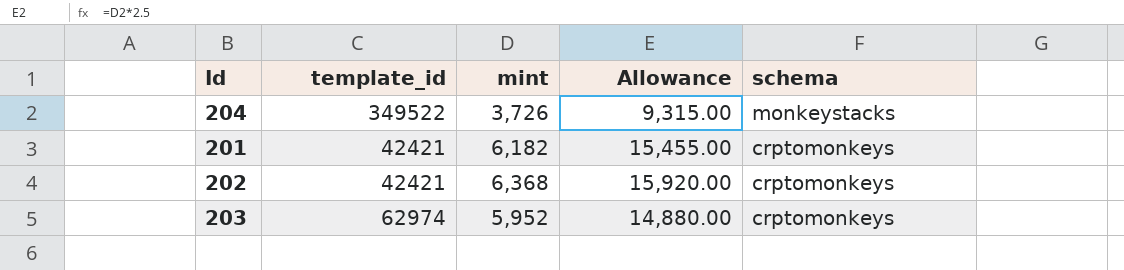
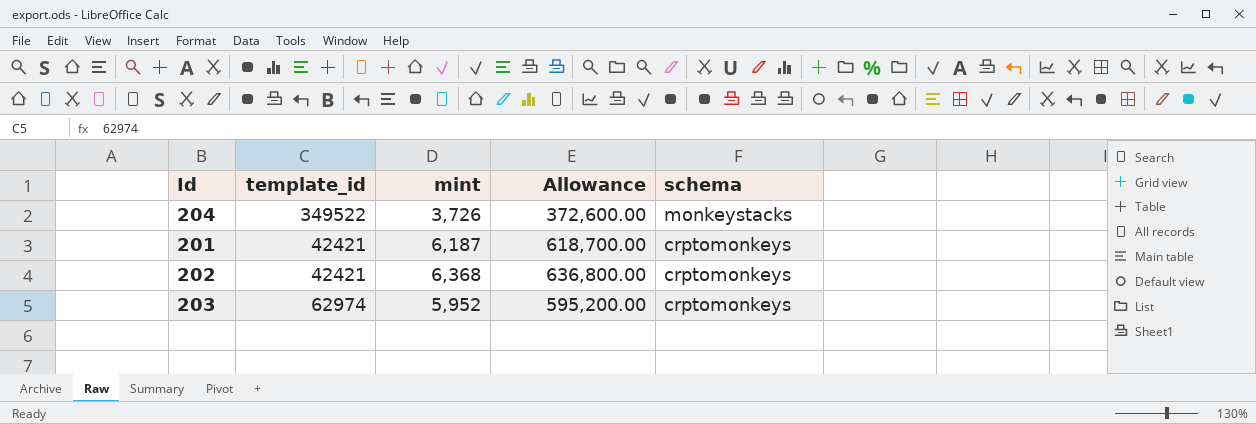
column Allowance | formula: [mint] * 2.5 -> [mint] * 100
201 | mint: 6,182 -> 6,187

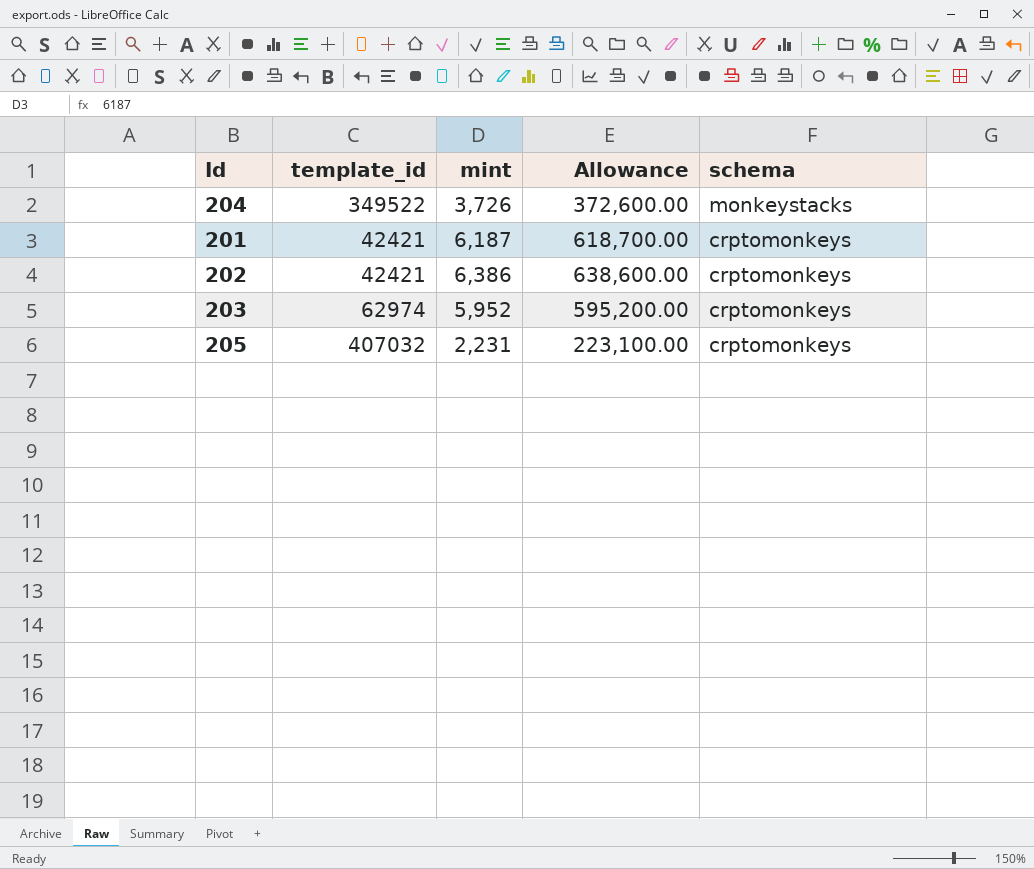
202 | mint: 6,368 -> 6,386
202 | Allowance: 636,800.00 -> 638,600.00
row 205: none -> 407032 | 2,231 | 223,100.00 | crptomonkeys

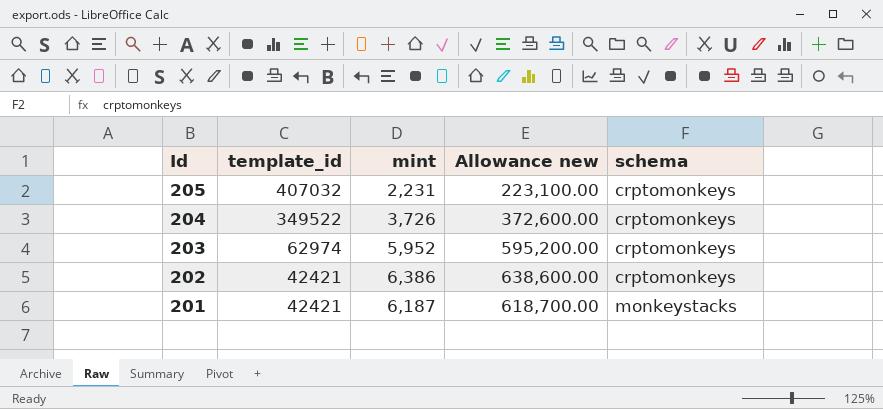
row order: schema descending -> Id descending
column name: Allowance -> Allowance new
204 | schema: monkeystacks -> crptomonkeys
201 | schema: crptomonkeys -> monkeystacks

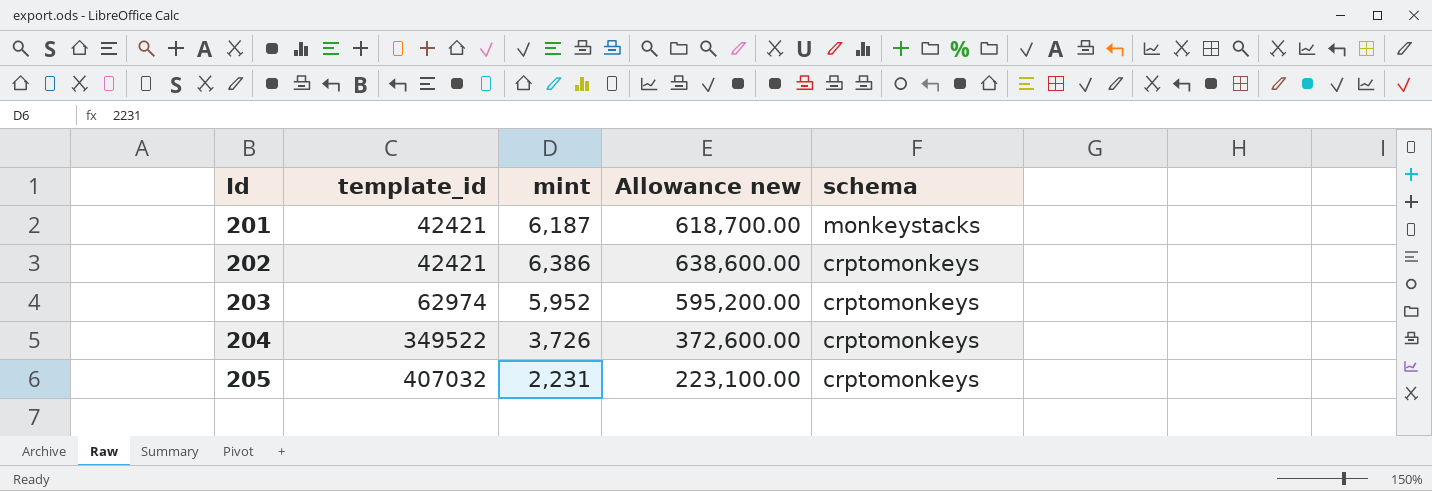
row order: Id descending -> Id ascending

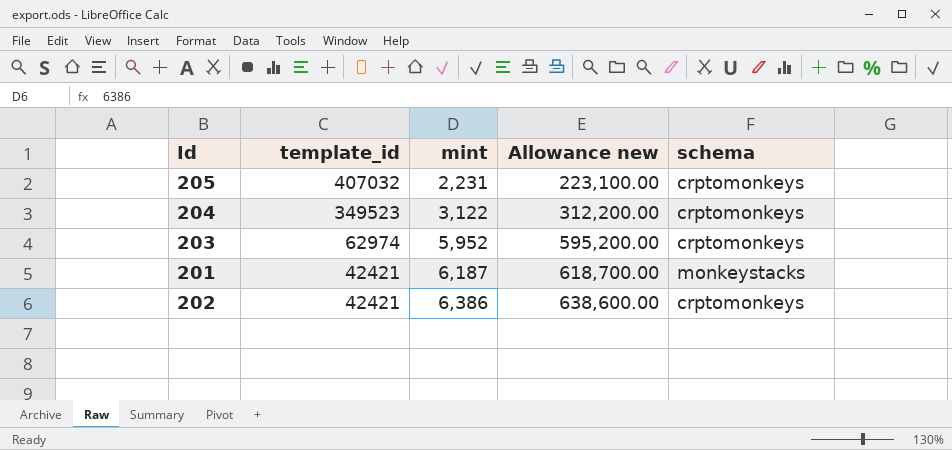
row order: Id ascending -> template_id descending
204 | template_id: 349522 -> 349523
204 | mint: 3,726 -> 3,122
204 | Allowance new: 372,600.00 -> 312,200.00

